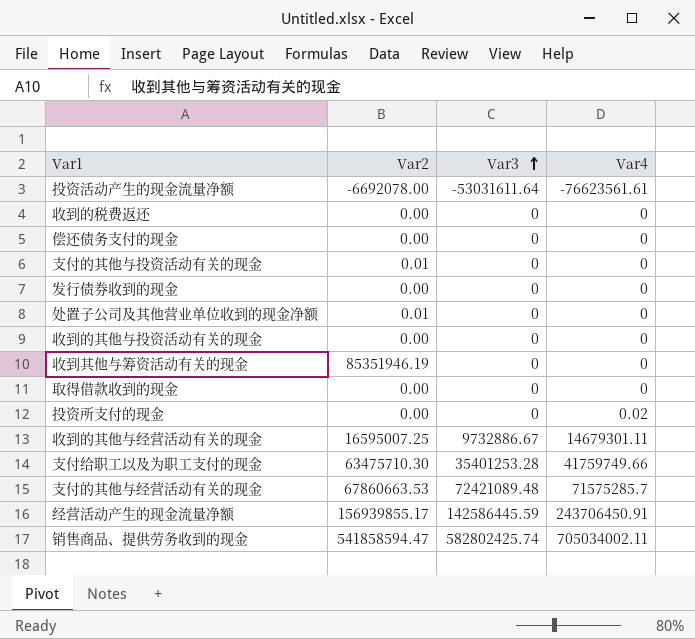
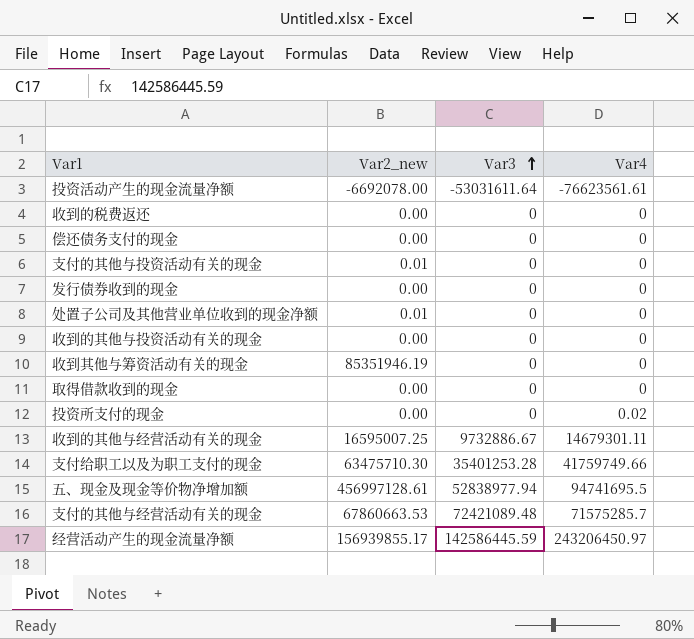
column name: Var2 -> Var2_new
row 销售商品、提供劳务收到的现金: 541858594.47 | 582802425.74 | 705034002.11 -> none
row 五、现金及现金等价物净增加额: none -> 456997128.61 | 52838977.94 | 94741695.5
经营活动产生的现金流量净额 | Var4: 243706450.91 -> 243206450.97

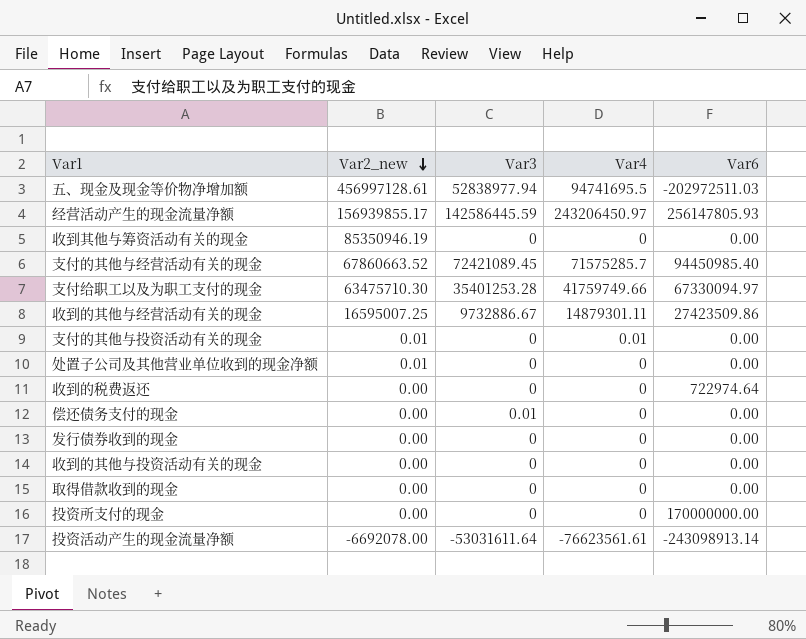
row order: Var3 ascending -> Var2_new descending
column Var6 | position: none -> 5
收到其他与筹资活动有关的现金 | Var2_new: 85351946.19 -> 85350946.19
支付的其他与经营活动有关的现金 | Var2_new: 67860663.53 -> 67860663.52
支付的其他与经营活动有关的现金 | Var3: 72421089.48 -> 72421089.45
收到的其他与经营活动有关的现金 | Var4: 14679301.11 -> 14879301.11
支付的其他与投资活动有关的现金 | Var4: 0 -> 0.01
偿还债务支付的现金 | Var3: 0 -> 0.01
投资所支付的现金 | Var4: 0.02 -> 0

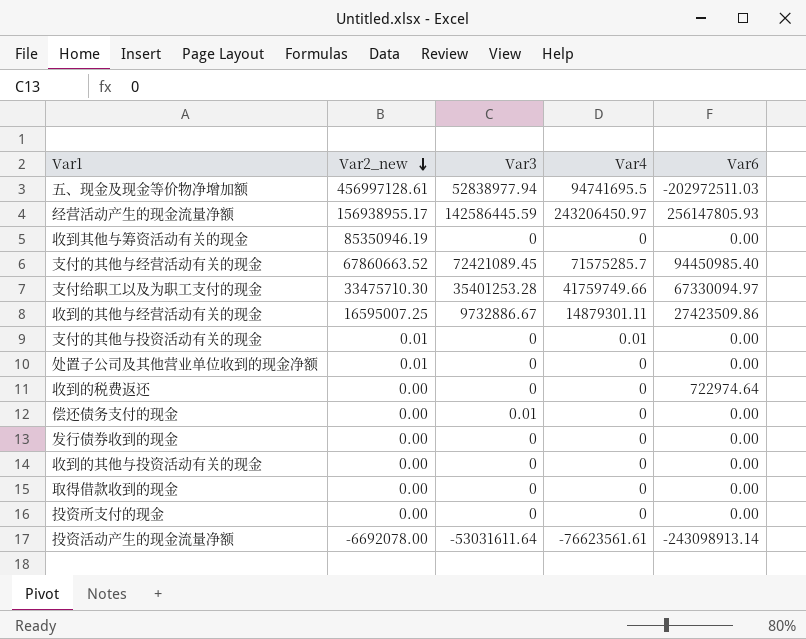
经营活动产生的现金流量净额 | Var2_new: 156939855.17 -> 156938955.17
支付给职工以及为职工支付的现金 | Var2_new: 63475710.30 -> 33475710.30
投资所支付的现金 | Var6: 170000000.00 -> 0.00

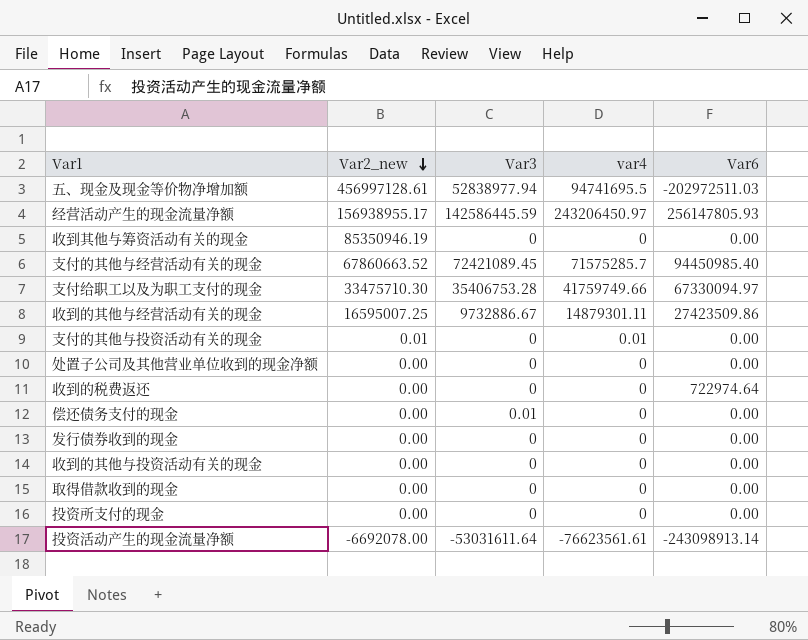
column name: Var4 -> var4
支付给职工以及为职工支付的现金 | Var3: 35401253.28 -> 35406753.28
处置子公司及其他营业单位收到的现金净额 | Var2_new: 0.01 -> 0.00

